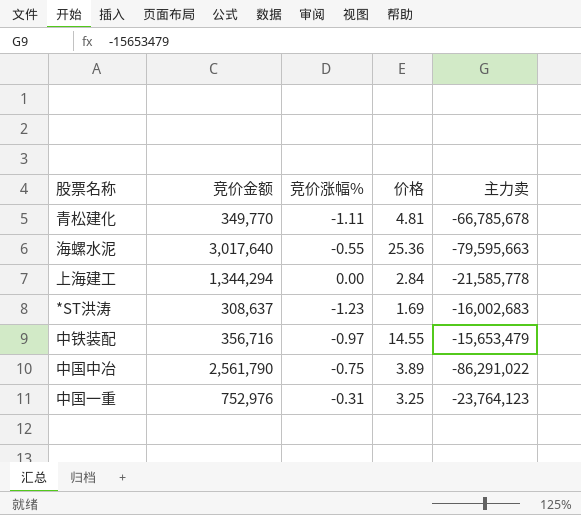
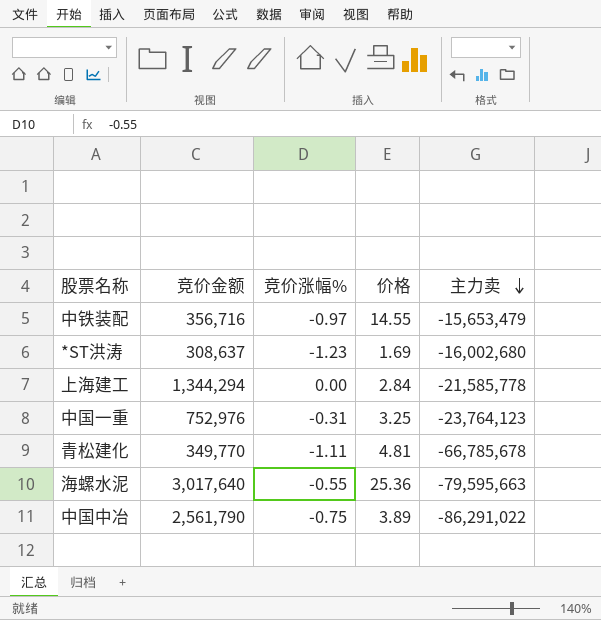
row order: none -> 主力卖 descending
*ST洪涛 | 主力卖: -16,002,683 -> -16,002,680

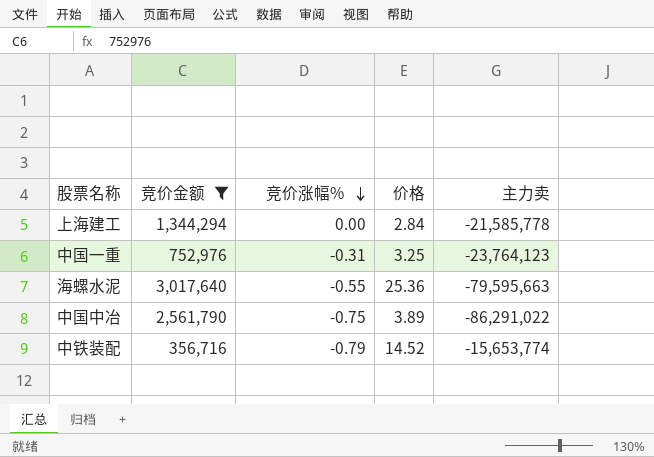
filter: none -> 竞价金额 >= 356,716
row order: 主力卖 descending -> 竞价涨幅% descending
中铁装配 | 竞价涨幅%: -0.97 -> -0.79
中铁装配 | 价格: 14.55 -> 14.52
中铁装配 | 主力卖: -15,653,479 -> -15,653,774

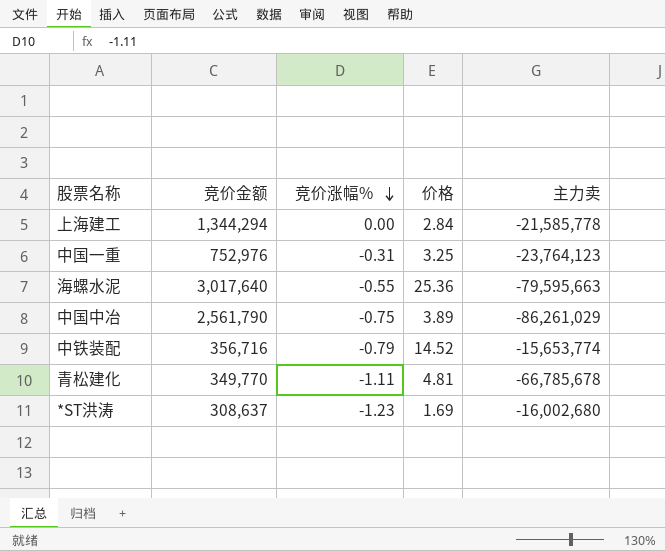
filter: 竞价金额 >= 356,716 -> none
中国中冶 | 主力卖: -86,291,022 -> -86,261,029

